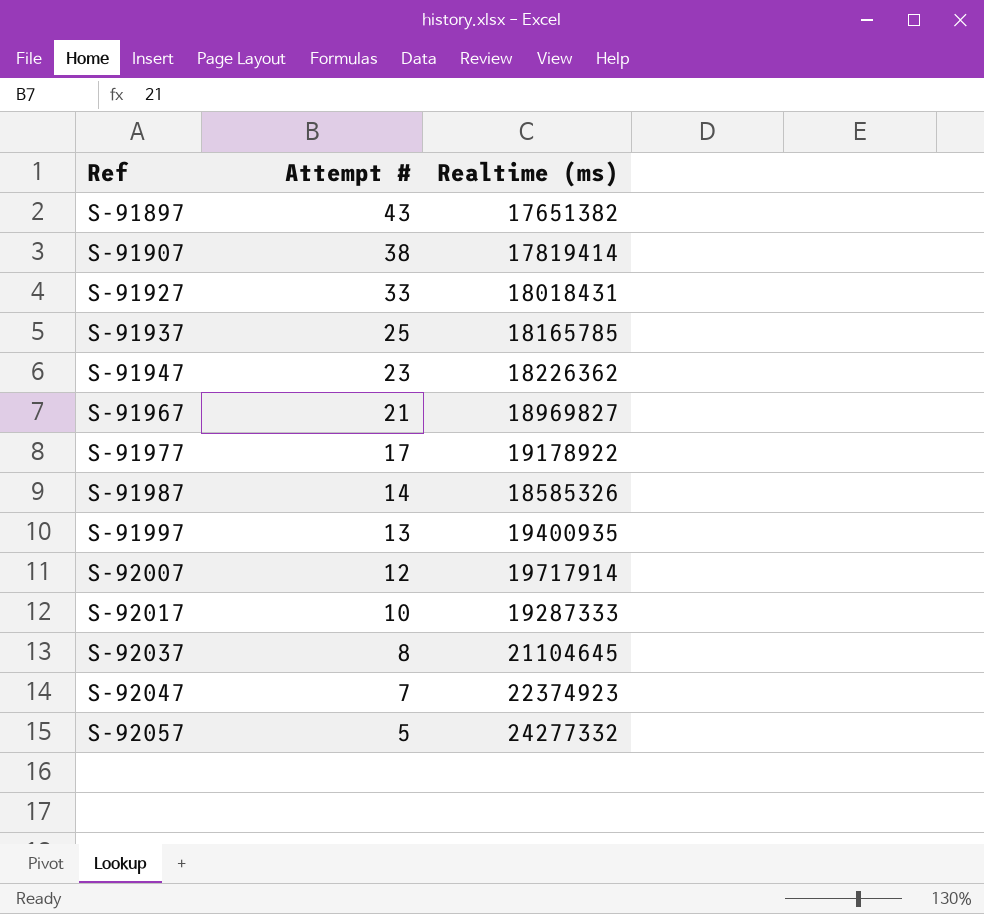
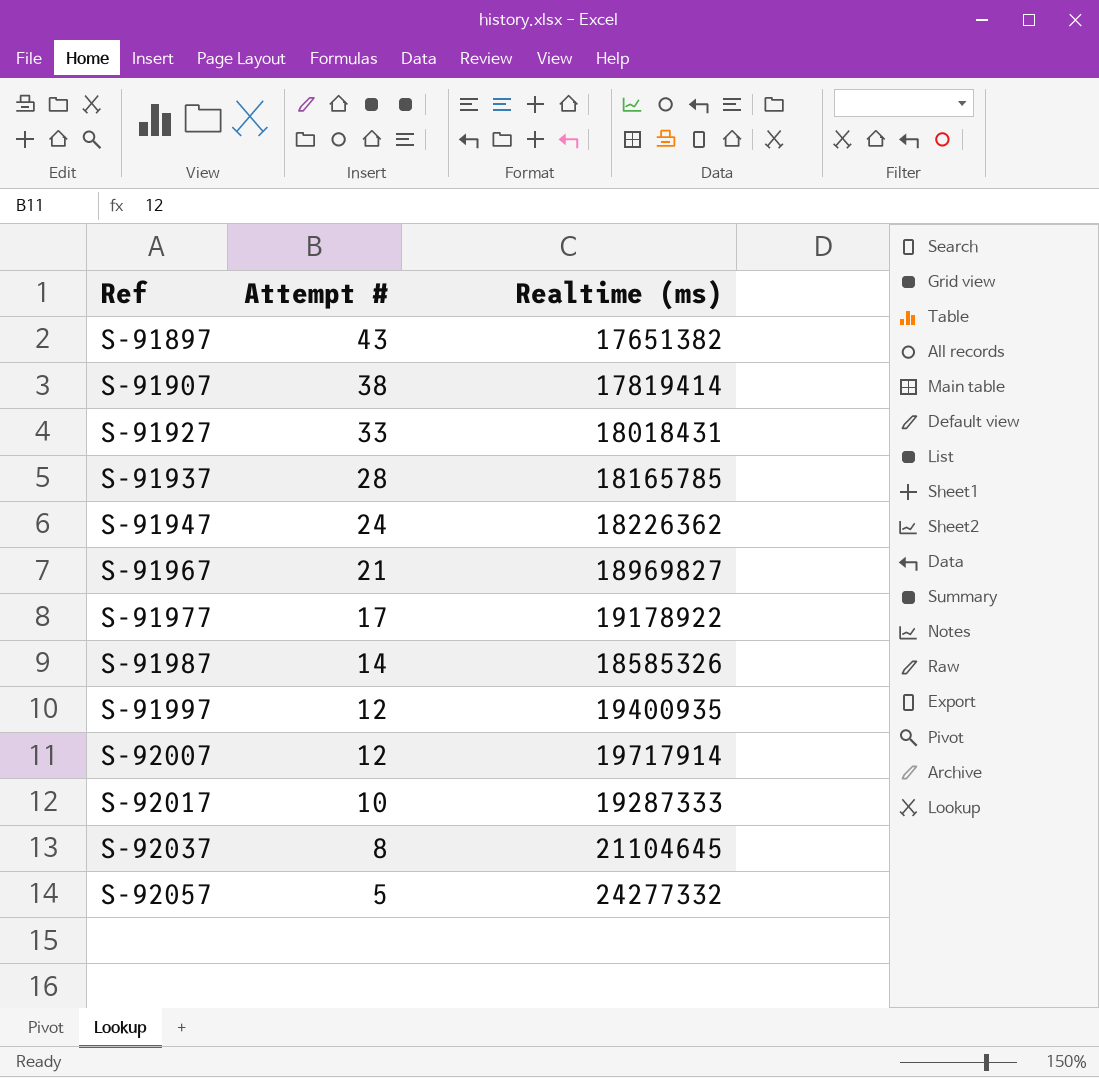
row S-92047: 7 | 22374923 -> none
S-91937 | Attempt #: 25 -> 28
S-91947 | Attempt #: 23 -> 24
S-91997 | Attempt #: 13 -> 12

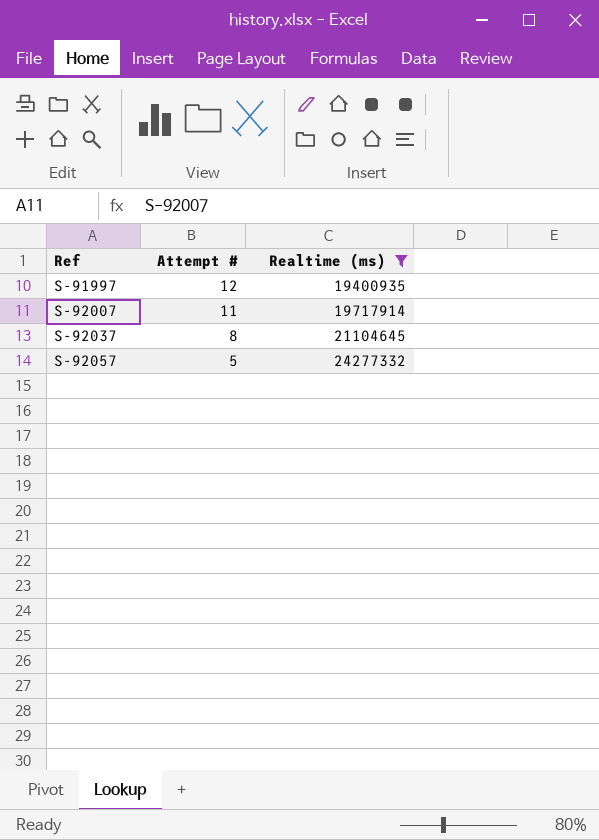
filter: none -> Realtime (ms) >= 19400935
S-92007 | Attempt #: 12 -> 11

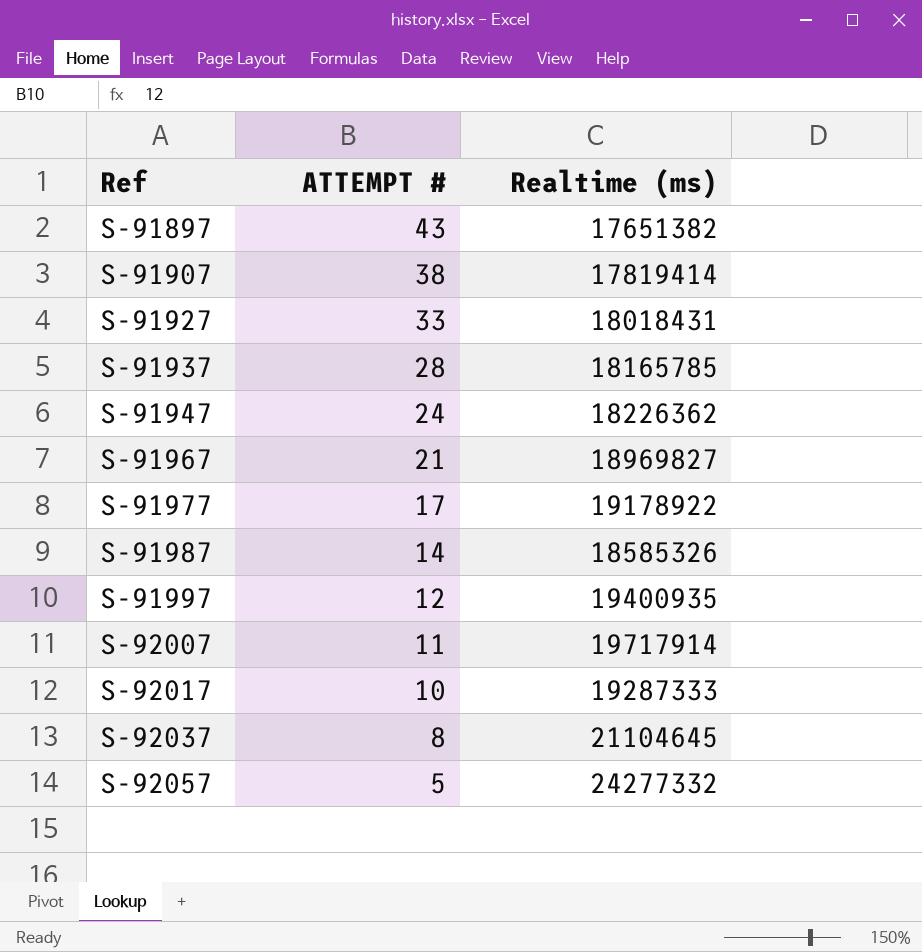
filter: Realtime (ms) >= 19400935 -> none
column name: Attempt # -> ATTEMPT #

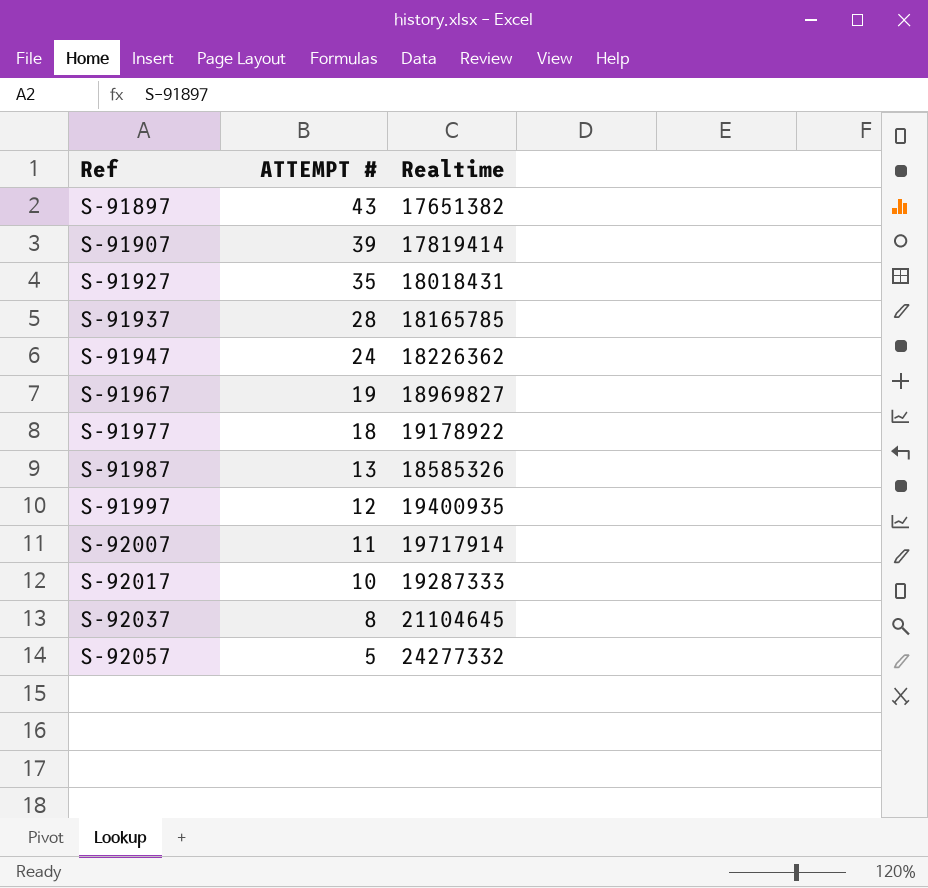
column name: Realtime (ms) -> Realtime
S-91907 | ATTEMPT #: 38 -> 39
S-91927 | ATTEMPT #: 33 -> 35
S-91967 | ATTEMPT #: 21 -> 19
S-91977 | ATTEMPT #: 17 -> 18
S-91987 | ATTEMPT #: 14 -> 13

